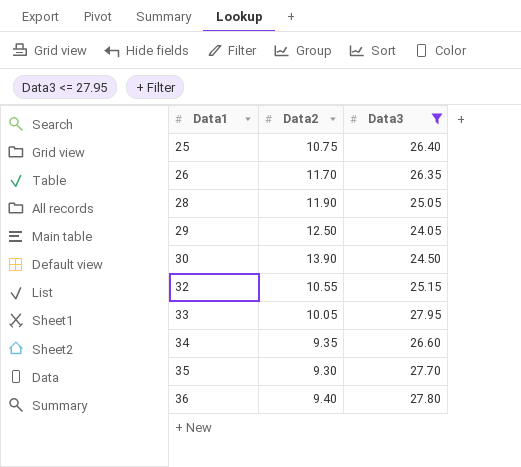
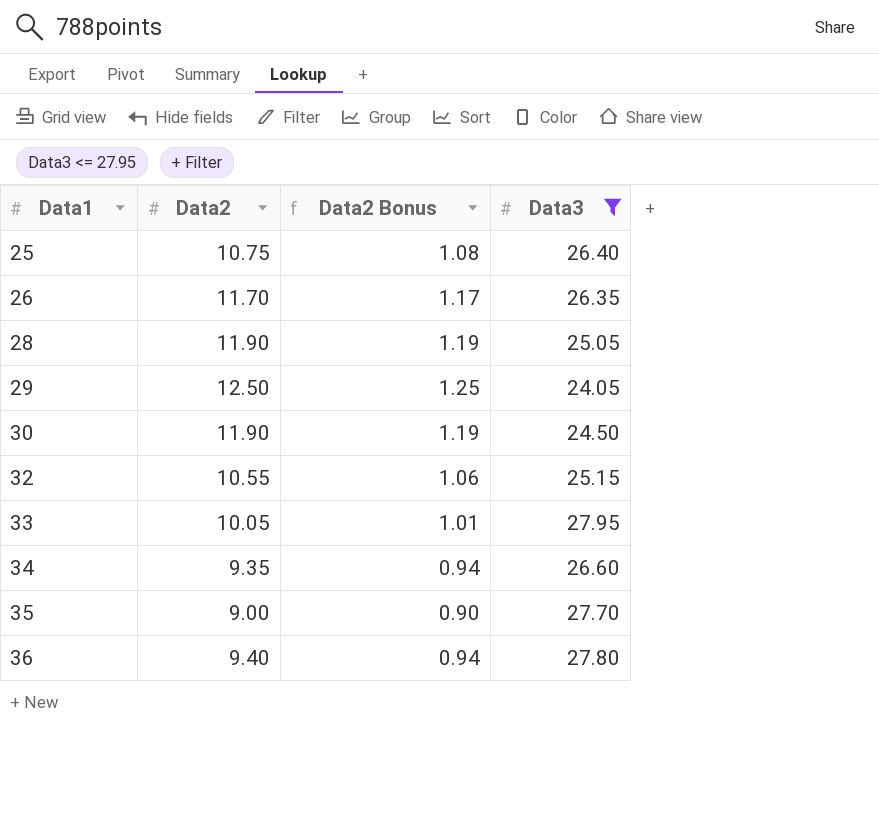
column Data2 Bonus | formula: none -> [Data2] * 0.1
30 | Data2: 13.90 -> 11.90
35 | Data2: 9.30 -> 9.00

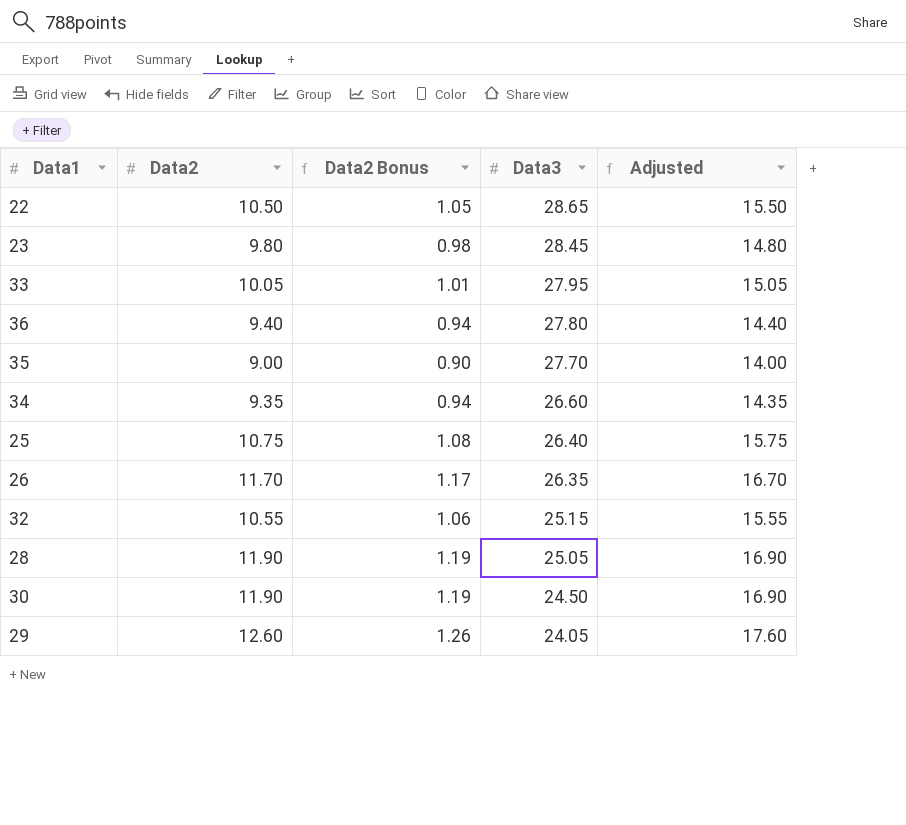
filter: Data3 <= 27.95 -> none
row order: Data1 ascending -> Data3 descending
column Adjusted | formula: none -> [Data2] + 5
29 | Data2: 12.50 -> 12.60
29 | Data2 Bonus: 1.25 -> 1.26

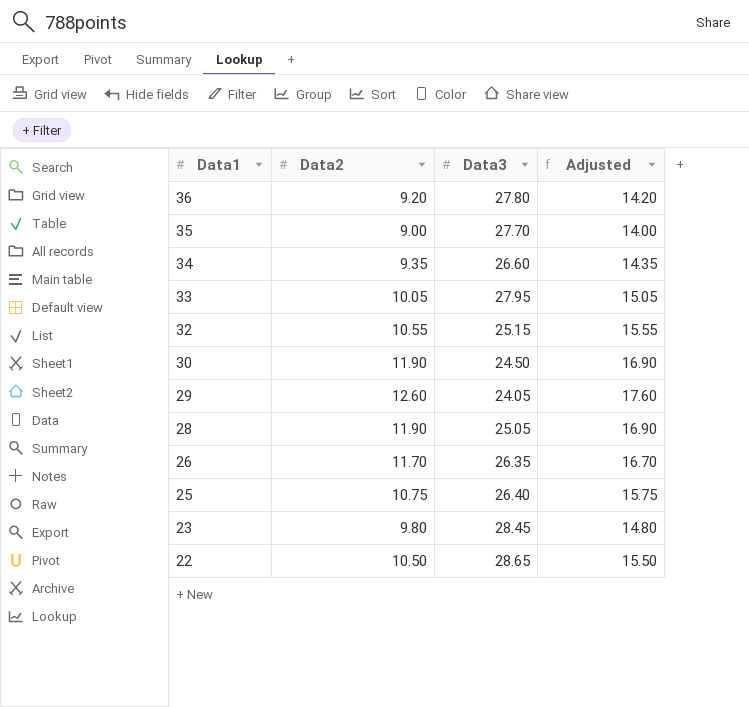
row order: Data3 descending -> Data1 descending
column Data2 Bonus | formula: [Data2] * 0.1 -> none
36 | Data2: 9.40 -> 9.20
36 | Adjusted: 14.40 -> 14.20

